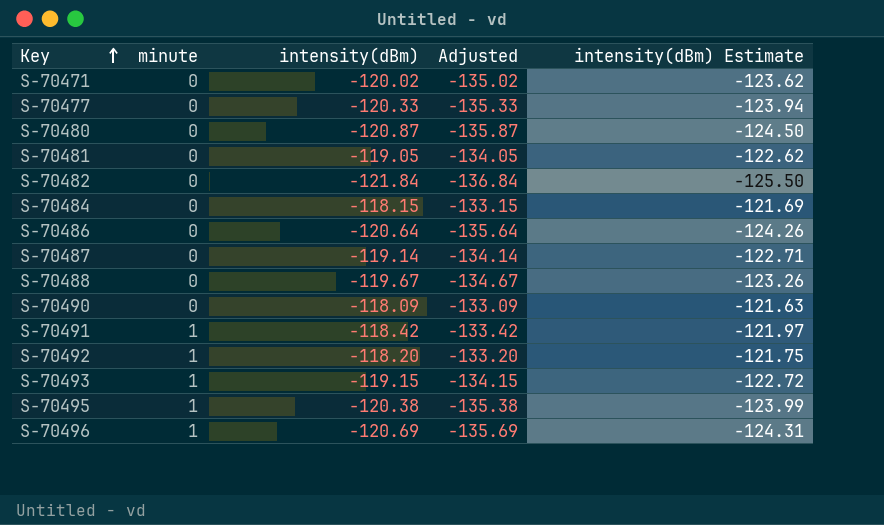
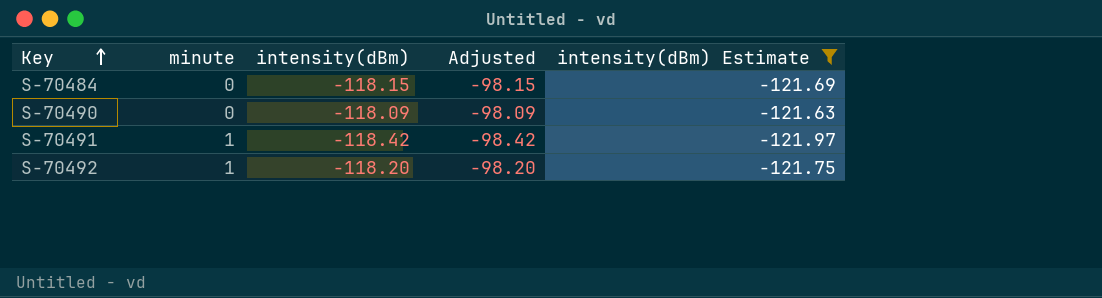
filter: none -> intensity(dBm) Estimate >= -121.97
column Adjusted | formula: [intensity(dBm)] - 15 -> [intensity(dBm)] + 20

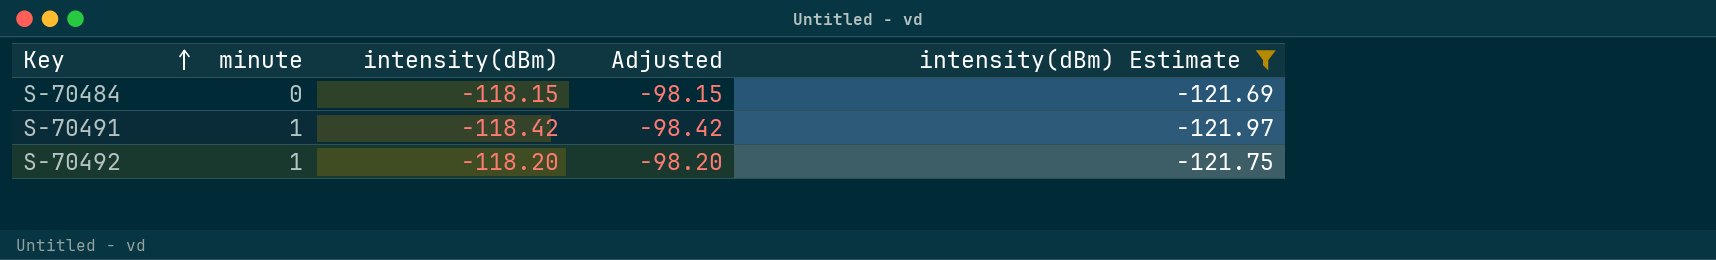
row S-70490: 0 | -118.09 | -98.09 | -121.63 -> none

